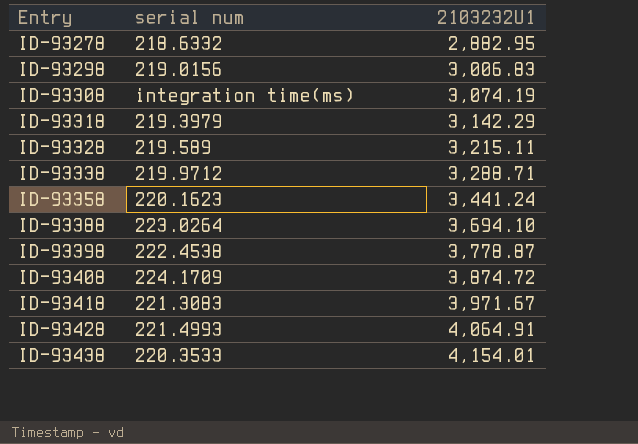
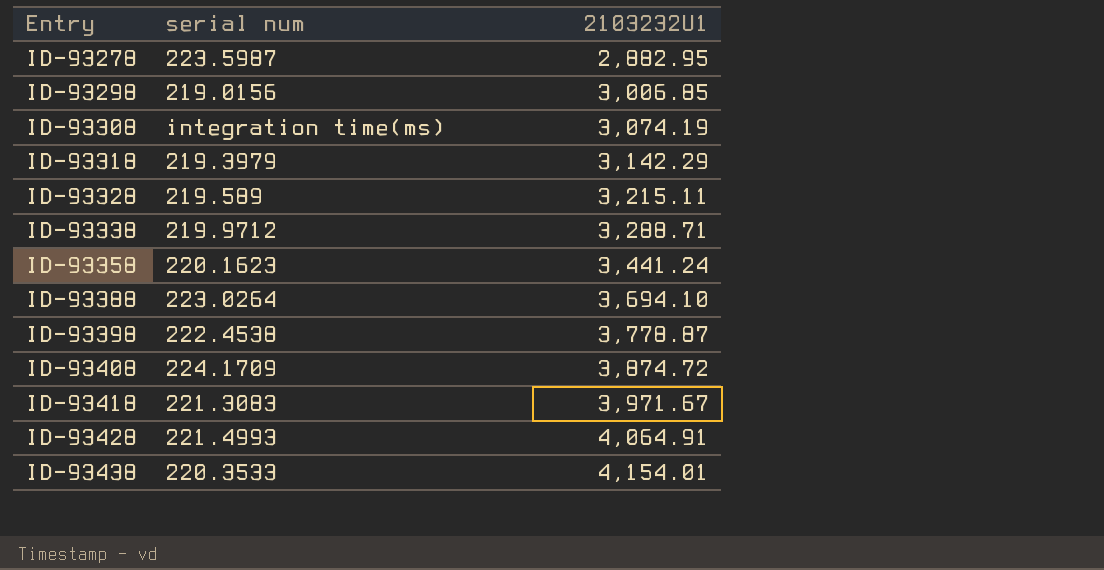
ID-93278 | serial num: 218.6332 -> 223.5987
ID-93298 | 2103232U1: 3,006.83 -> 3,006.85

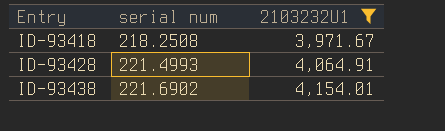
filter: none -> 2103232U1 >= 3,971.67
ID-93418 | serial num: 221.3083 -> 218.2508
ID-93438 | serial num: 220.3533 -> 221.6902

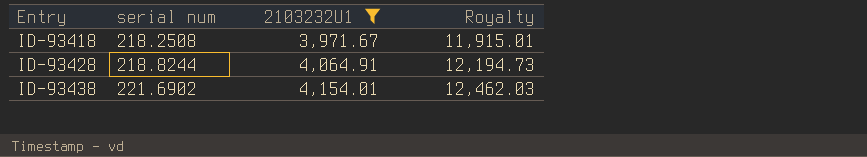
column Royalty | formula: none -> [2103232U1] * 3
ID-93428 | serial num: 221.4993 -> 218.8244

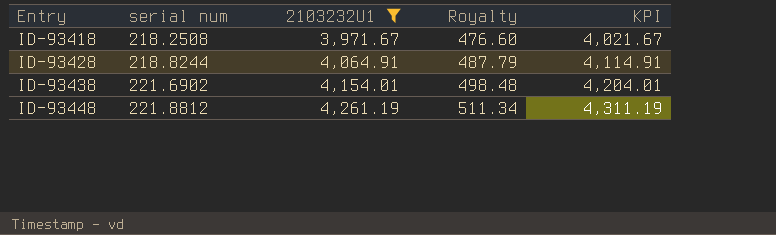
column Royalty | formula: [2103232U1] * 3 -> [2103232U1] * 0.12
column KPI | formula: none -> [2103232U1] + 50
row ID-93448: none -> 221.8812 | 4,261.19 | 511.34 | 4,311.19

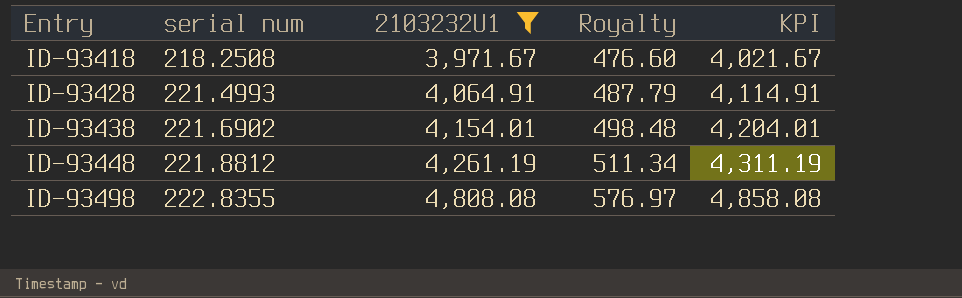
ID-93428 | serial num: 218.8244 -> 221.4993
row ID-93498: none -> 222.8355 | 4,808.08 | 576.97 | 4,858.08

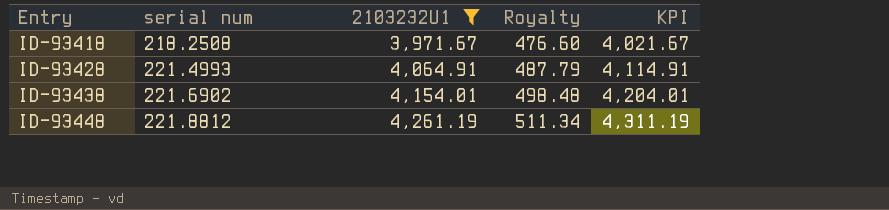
row ID-93498: 222.8355 | 4,808.08 | 576.97 | 4,858.08 -> none

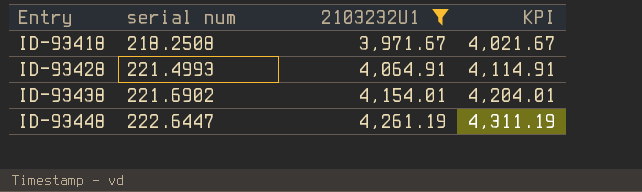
column Royalty | formula: [2103232U1] * 0.12 -> none
ID-93448 | serial num: 221.8812 -> 222.6447

